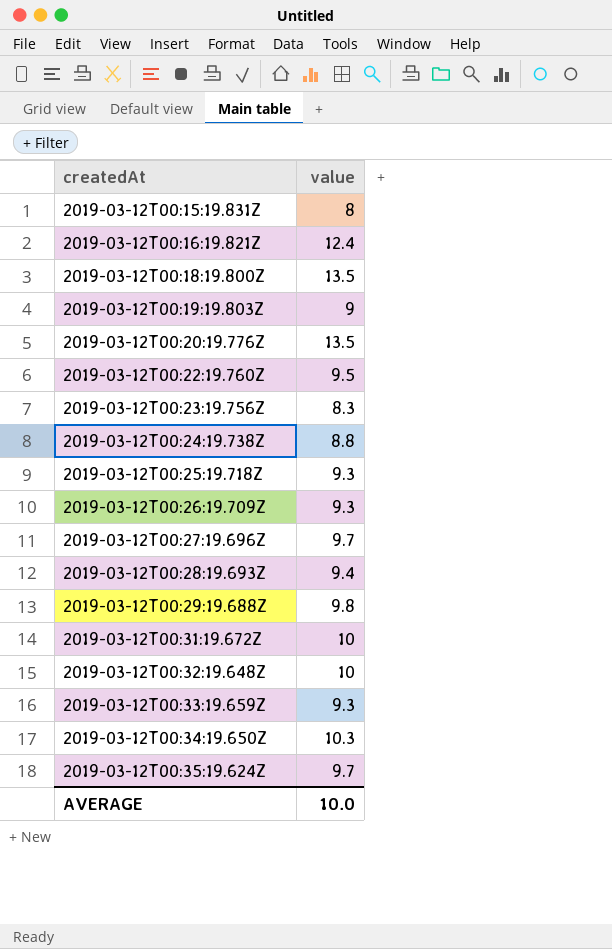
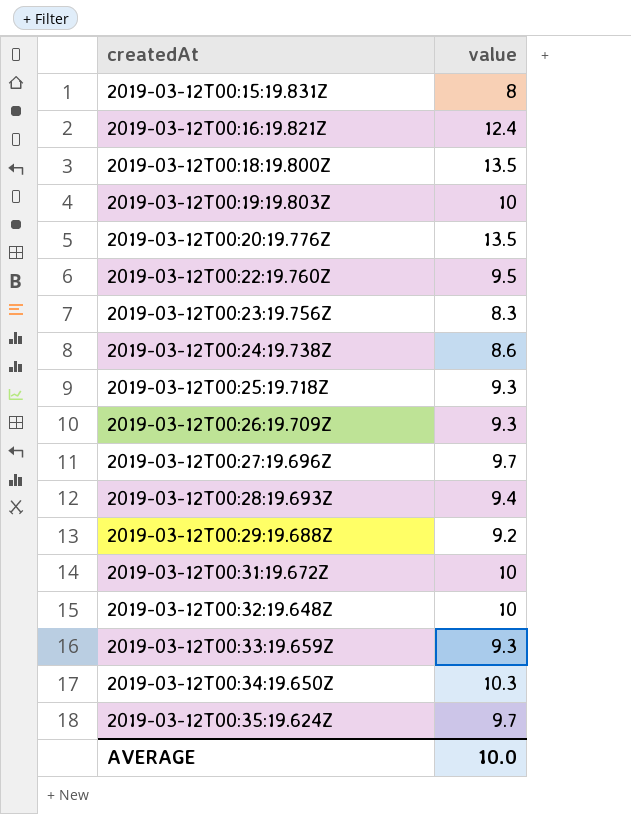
2019-03-12T00:19:19.803Z | value: 9 -> 10
2019-03-12T00:24:19.738Z | value: 8.8 -> 8.6
2019-03-12T00:29:19.688Z | value: 9.8 -> 9.2

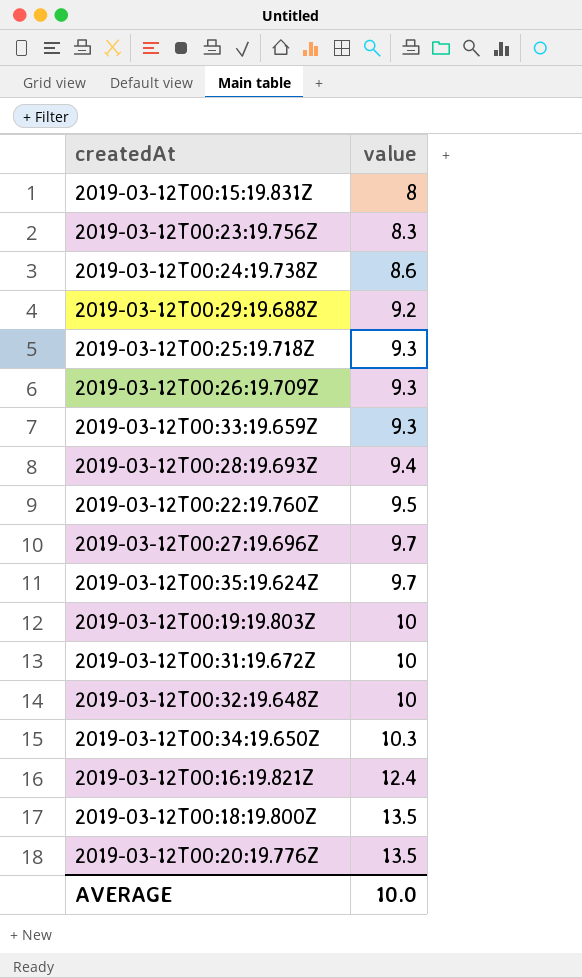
row order: createdAt ascending -> value ascending

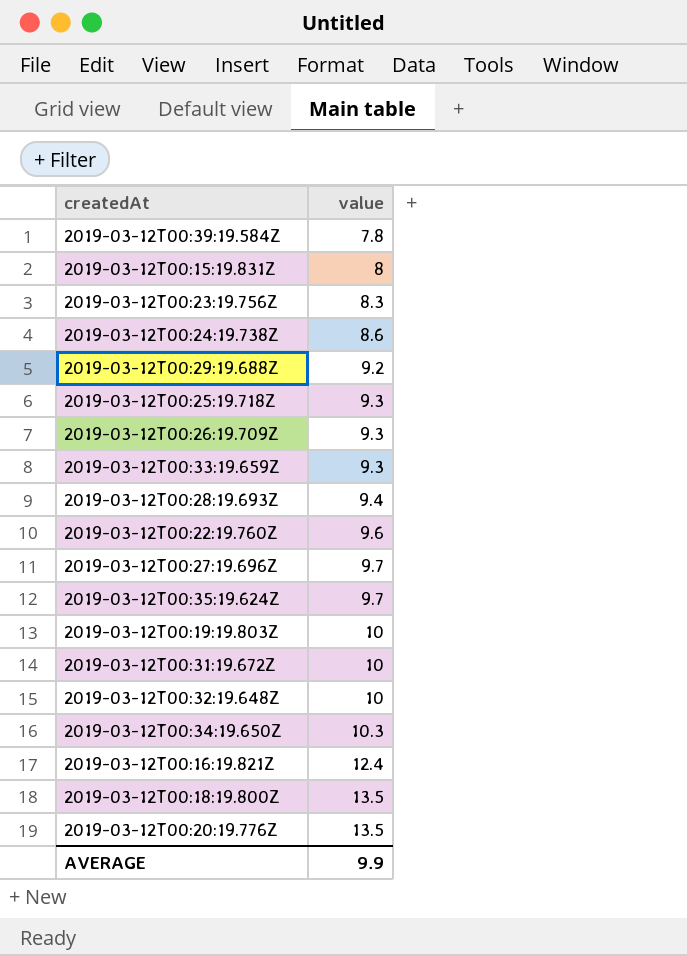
row 2019-03-12T00:39:19.584Z: none -> 7.8
2019-03-12T00:22:19.760Z | value: 9.5 -> 9.6
AVERAGE | value: 10.0 -> 9.9

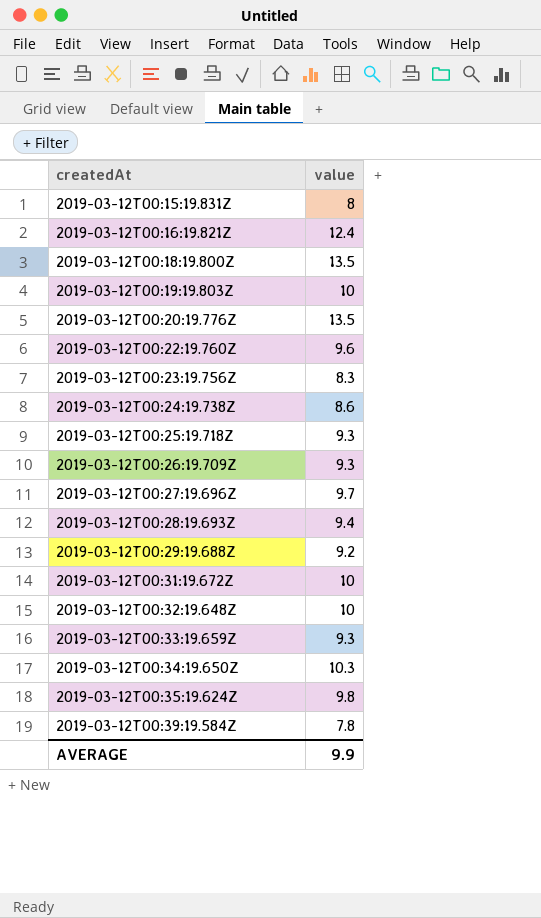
row order: value ascending -> createdAt ascending
2019-03-12T00:35:19.624Z | value: 9.7 -> 9.8

